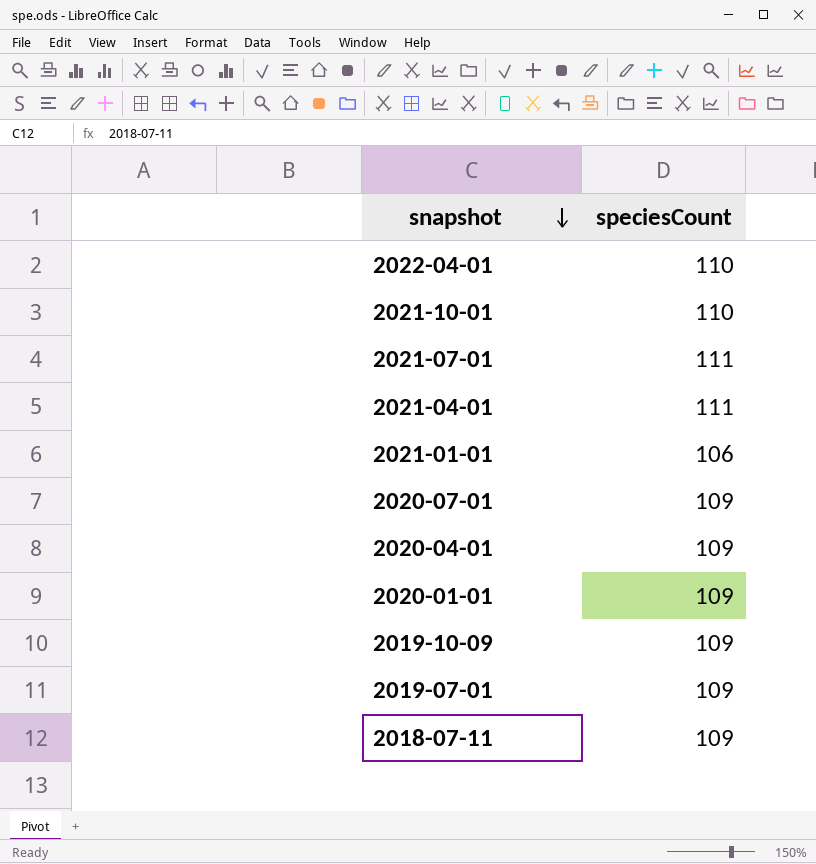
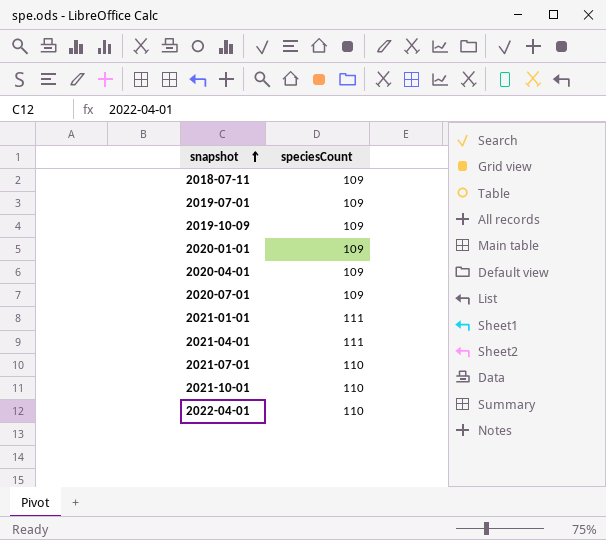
row order: snapshot descending -> snapshot ascending
2021-01-01 | speciesCount: 106 -> 111
2021-07-01 | speciesCount: 111 -> 110

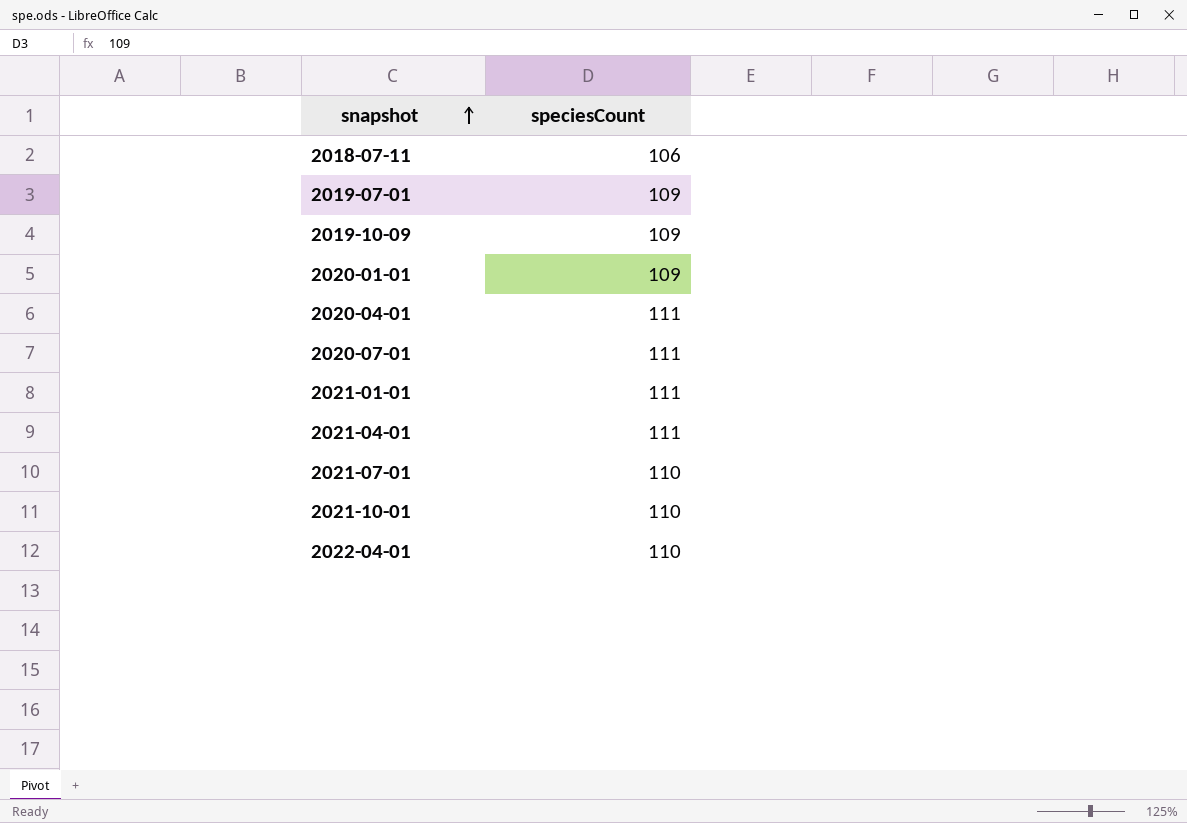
2018-07-11 | speciesCount: 109 -> 106
2020-04-01 | speciesCount: 109 -> 111
2020-07-01 | speciesCount: 109 -> 111

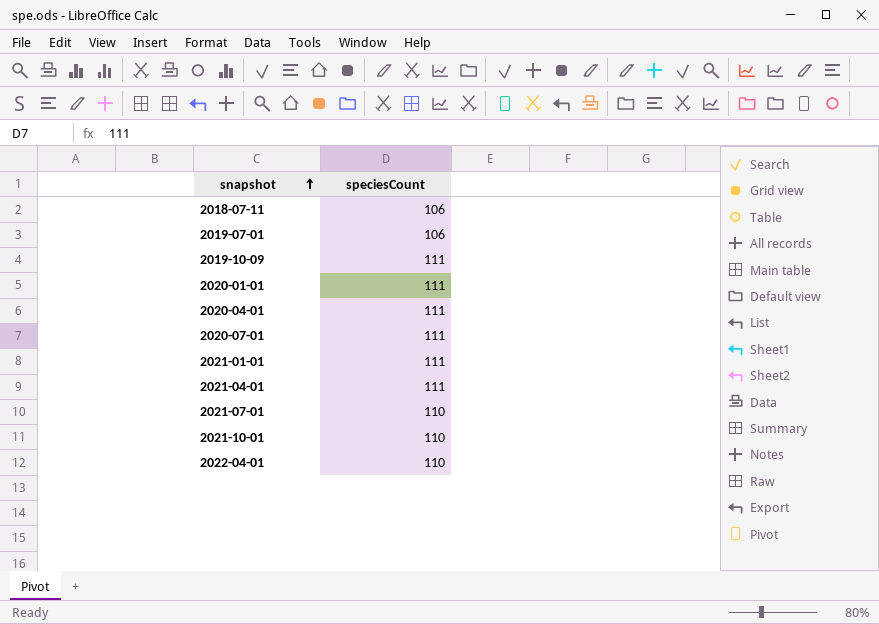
2019-07-01 | speciesCount: 109 -> 106
2019-10-09 | speciesCount: 109 -> 111
2020-01-01 | speciesCount: 109 -> 111

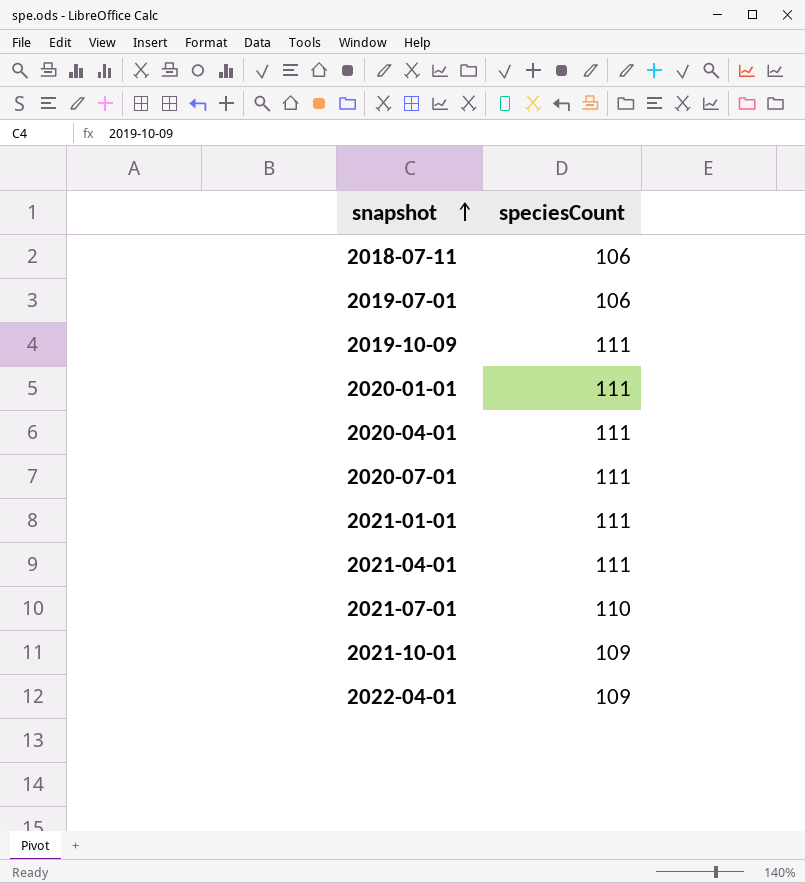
2021-10-01 | speciesCount: 110 -> 109
2022-04-01 | speciesCount: 110 -> 109

